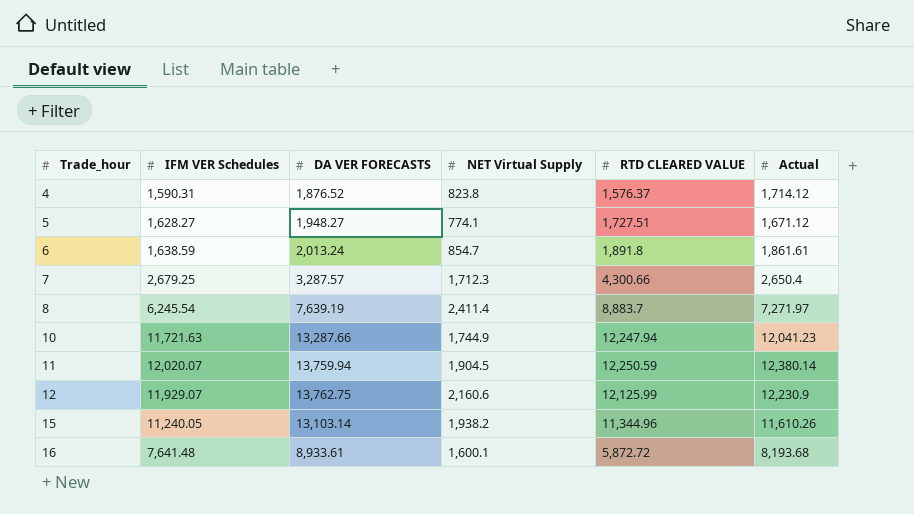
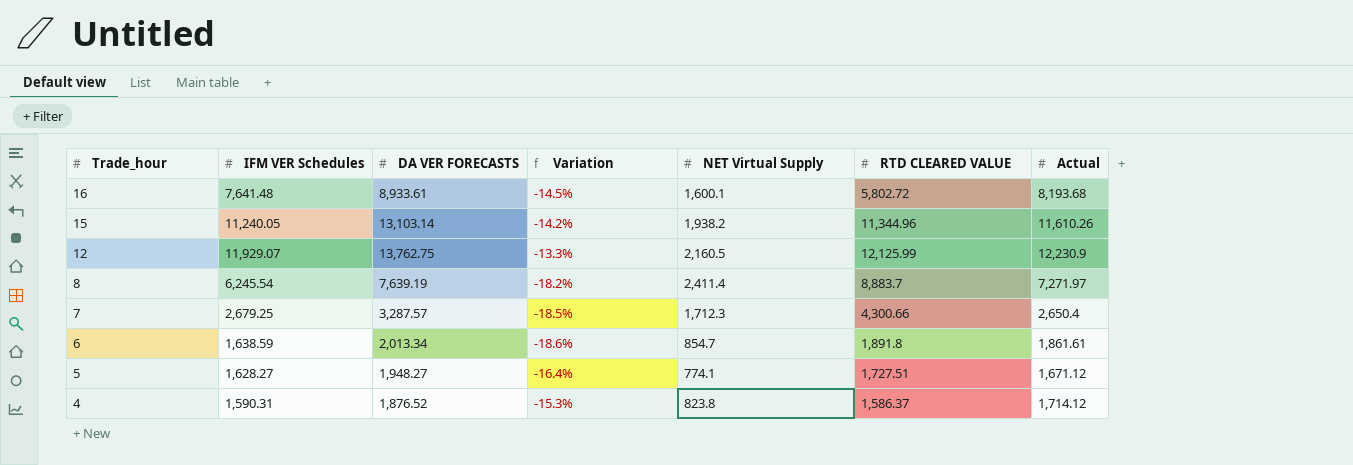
row order: Trade_hour ascending -> Trade_hour descending
column Variation | formula: none -> ([IFM VER Schedules] - [DA VER FORECASTS]) / [DA VER FORECASTS]
row 10: 11,721.63 | 13,287.66 | 1,744.9 | 12,247.94 | 12,041.23 -> none
row 11: 12,020.07 | 13,759.94 | 1,904.5 | 12,250.59 | 12,380.14 -> none
16 | RTD CLEARED VALUE: 5,872.72 -> 5,802.72
12 | NET Virtual Supply: 2,160.6 -> 2,160.5
6 | DA VER FORECASTS: 2,013.24 -> 2,013.34
4 | RTD CLEARED VALUE: 1,576.37 -> 1,586.37

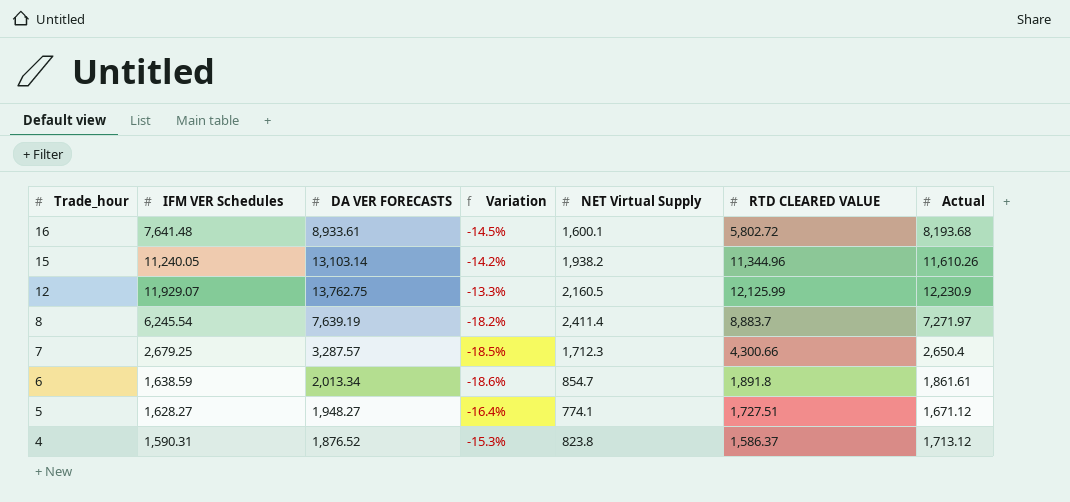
4 | Actual: 1,714.12 -> 1,713.12

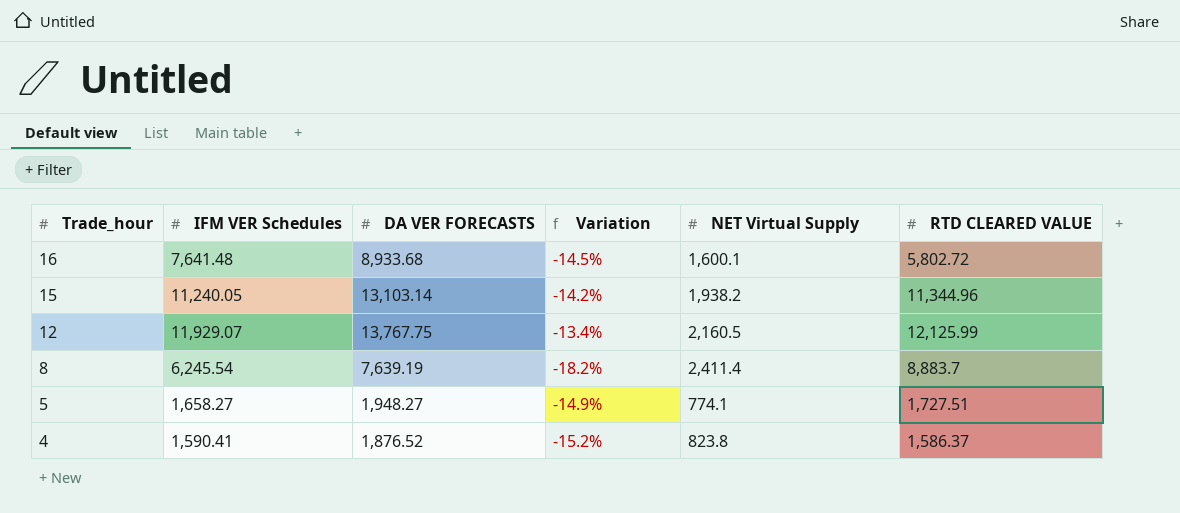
column Actual | position: 7 -> none
row 7: 2,679.25 | 3,287.57 | -18.5% | 1,712.3 | 4,300.66 | 2,650.4 -> none
row 6: 1,638.59 | 2,013.34 | -18.6% | 854.7 | 1,891.8 | 1,861.61 -> none
16 | DA VER FORECASTS: 8,933.61 -> 8,933.68
12 | DA VER FORECASTS: 13,762.75 -> 13,767.75
12 | Variation: -13.3% -> -13.4%
5 | IFM VER Schedules: 1,628.27 -> 1,658.27
5 | Variation: -16.4% -> -14.9%
4 | IFM VER Schedules: 1,590.31 -> 1,590.41
4 | Variation: -15.3% -> -15.2%

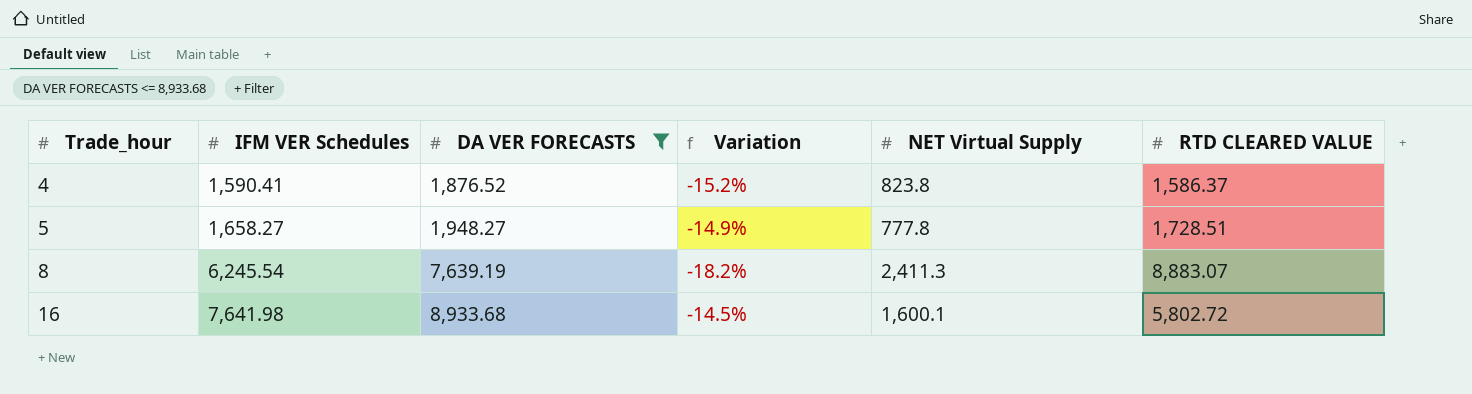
filter: none -> DA VER FORECASTS <= 8,933.68
row order: Trade_hour descending -> Trade_hour ascending
5 | NET Virtual Supply: 774.1 -> 777.8
5 | RTD CLEARED VALUE: 1,727.51 -> 1,728.51
8 | NET Virtual Supply: 2,411.4 -> 2,411.3
8 | RTD CLEARED VALUE: 8,883.7 -> 8,883.07
16 | IFM VER Schedules: 7,641.48 -> 7,641.98

